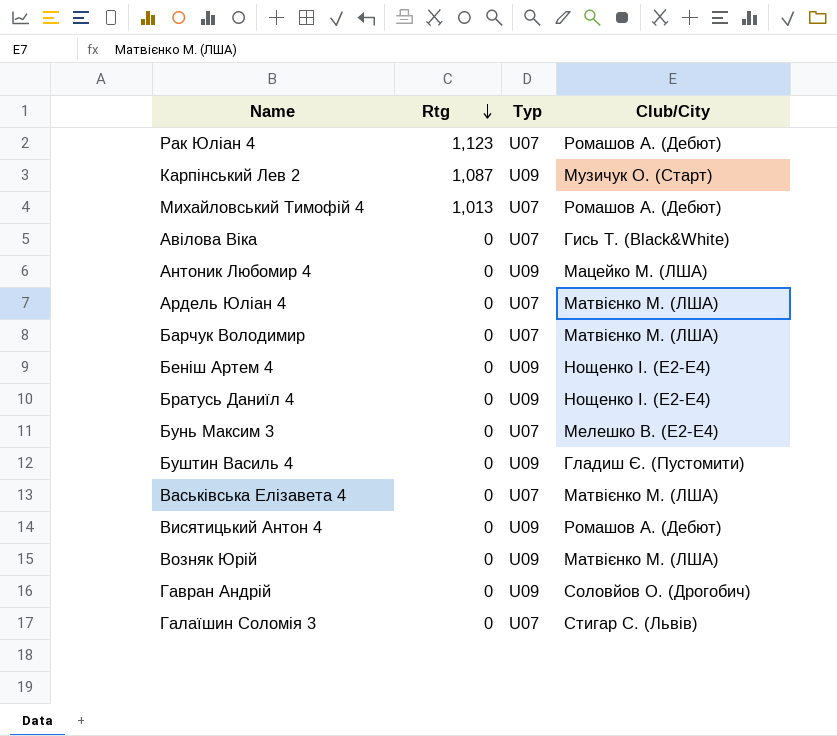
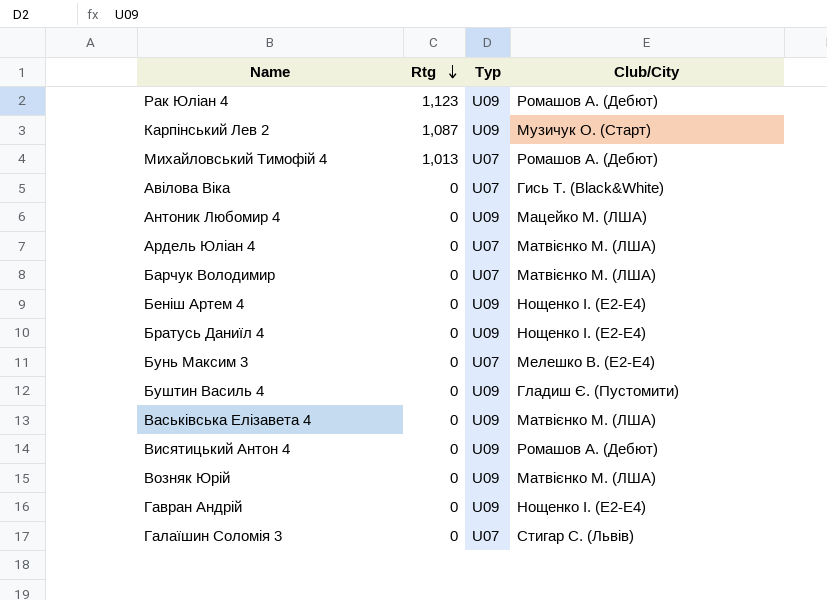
Рак Юліан 4 | Typ: U07 -> U09
Васьківська Елізавета 4 | Typ: U07 -> U09
Гавран Андрій | Club/City: Соловйов О. (Дрогобич) -> Нощенко І. (Е2-Е4)

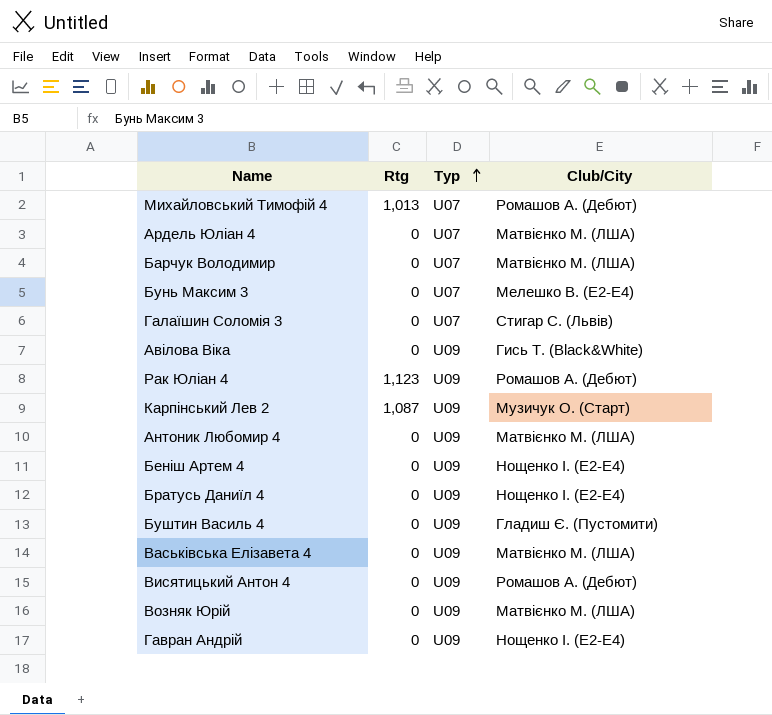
row order: Rtg descending -> Typ ascending
Авілова Віка | Typ: U07 -> U09
Антоник Любомир 4 | Club/City: Мацейко М. (ЛША) -> Матвієнко М. (ЛША)

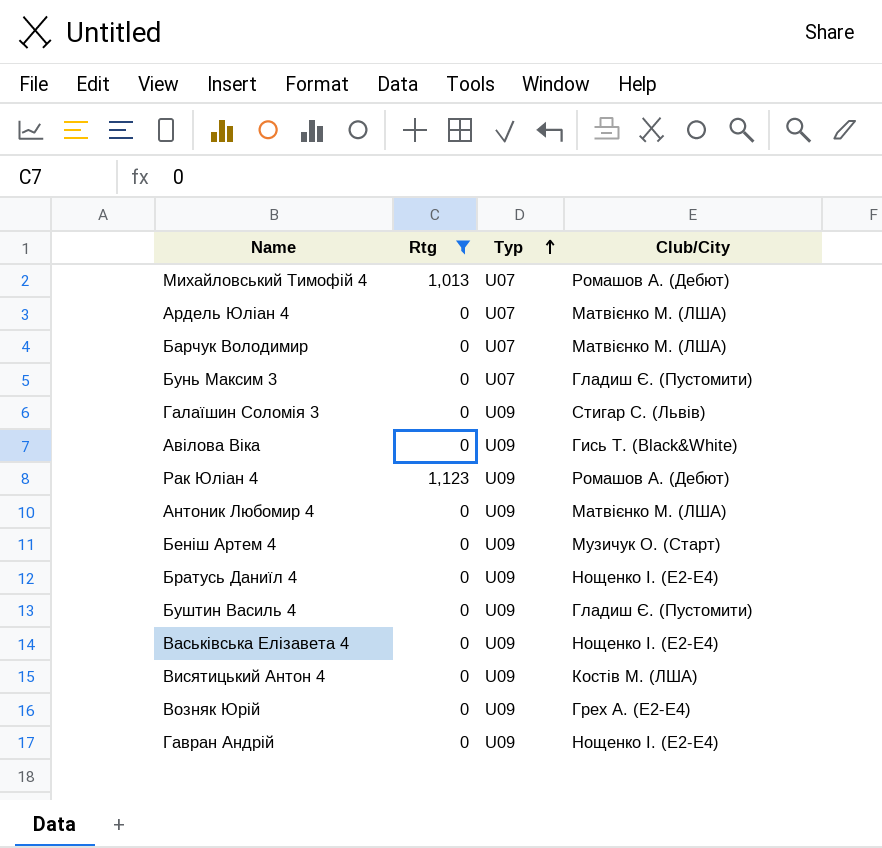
filter: none -> Rtg != 1,087
Бунь Максим 3 | Club/City: Мелешко В. (Е2-Е4) -> Гладиш Є. (Пустомити)
Галаїшин Соломія 3 | Typ: U07 -> U09
Беніш Артем 4 | Club/City: Нощенко І. (Е2-Е4) -> Музичук О. (Старт)
Васьківська Елізавета 4 | Club/City: Матвієнко М. (ЛША) -> Нощенко І. (Е2-Е4)
Висятицький Антон 4 | Club/City: Ромашов А. (Дебют) -> Костів М. (ЛША)
Возняк Юрій | Club/City: Матвієнко М. (ЛША) -> Грех А. (Е2-Е4)

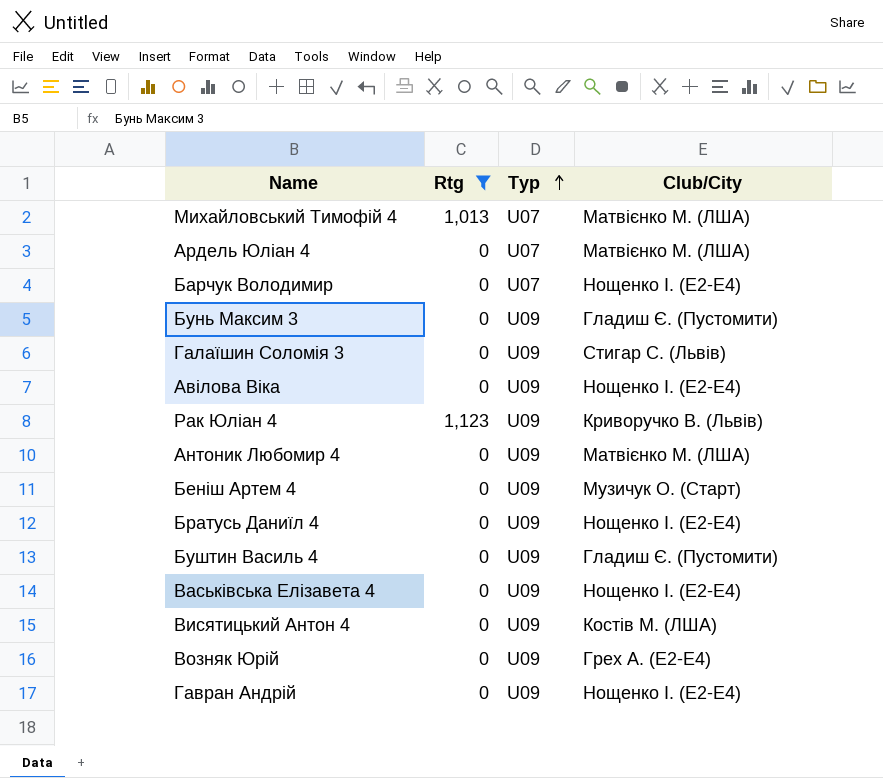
Михайловський Тимофій 4 | Club/City: Ромашов А. (Дебют) -> Матвієнко М. (ЛША)
Барчук Володимир | Club/City: Матвієнко М. (ЛША) -> Нощенко І. (Е2-Е4)
Бунь Максим 3 | Typ: U07 -> U09
Авілова Віка | Club/City: Гись Т. (Black&White) -> Нощенко І. (Е2-Е4)
Рак Юліан 4 | Club/City: Ромашов А. (Дебют) -> Криворучко В. (Львів)

